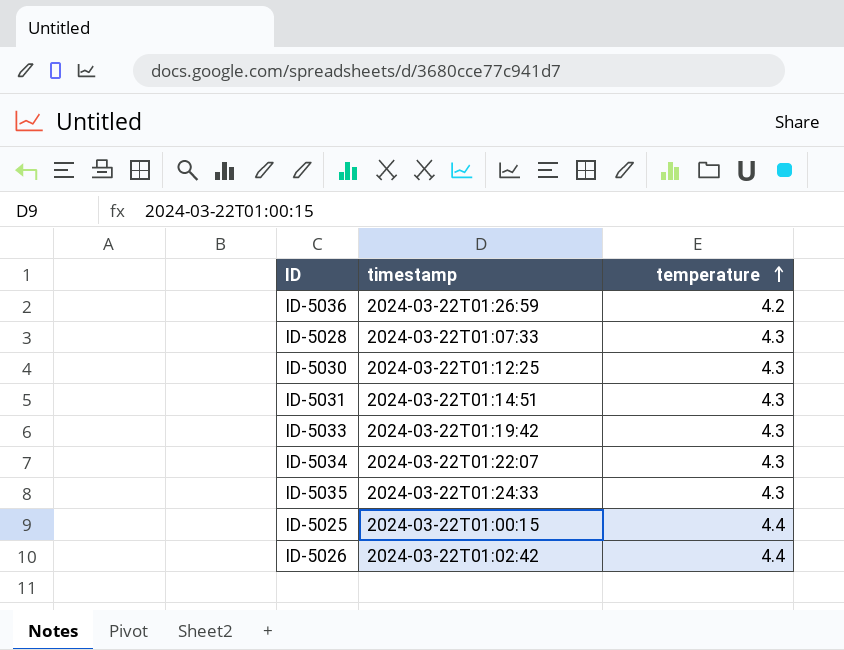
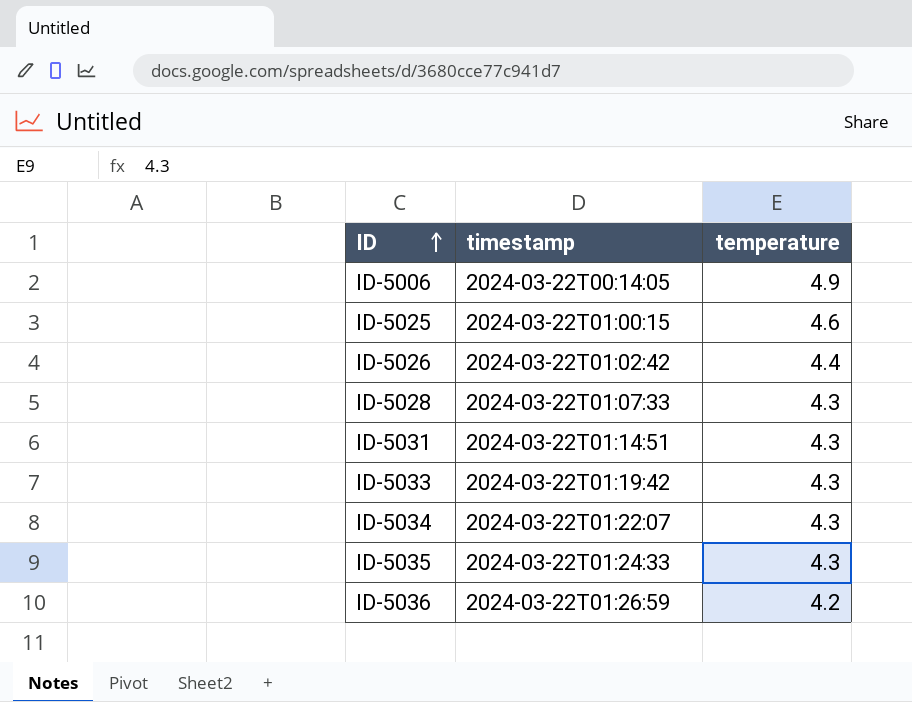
row order: temperature ascending -> ID ascending
row ID-5030: 2024-03-22T01:12:25 | 4.3 -> none
row ID-5006: none -> 2024-03-22T00:14:05 | 4.9
ID-5025 | temperature: 4.4 -> 4.6

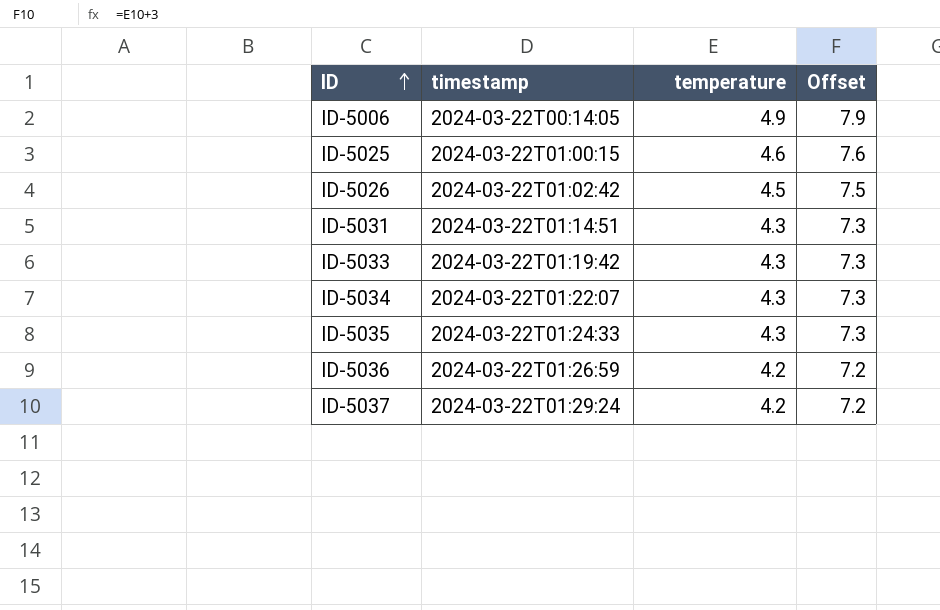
column Offset | formula: none -> [temperature] + 3
row ID-5028: 2024-03-22T01:07:33 | 4.3 -> none
ID-5026 | temperature: 4.4 -> 4.5
row ID-5037: none -> 2024-03-22T01:29:24 | 4.2 | 7.2

